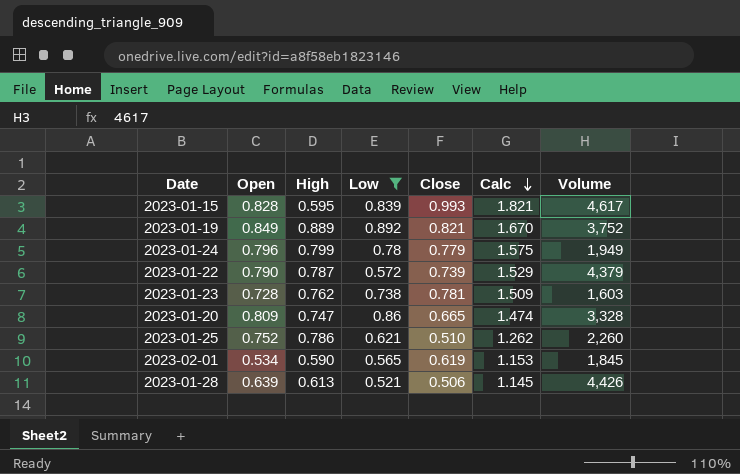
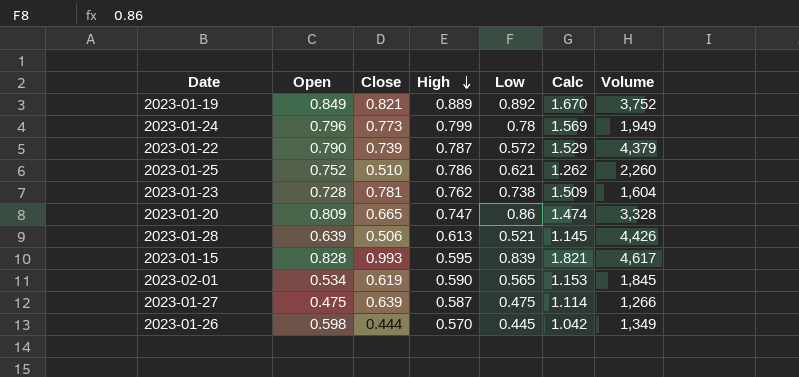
filter: Low >= 0.521 -> none
row order: Calc descending -> High descending
column Close | position: 5 -> 3
2023-01-24 | Close: 0.779 -> 0.773
2023-01-24 | Calc: 1.575 -> 1.569
2023-01-23 | Volume: 1,603 -> 1,604

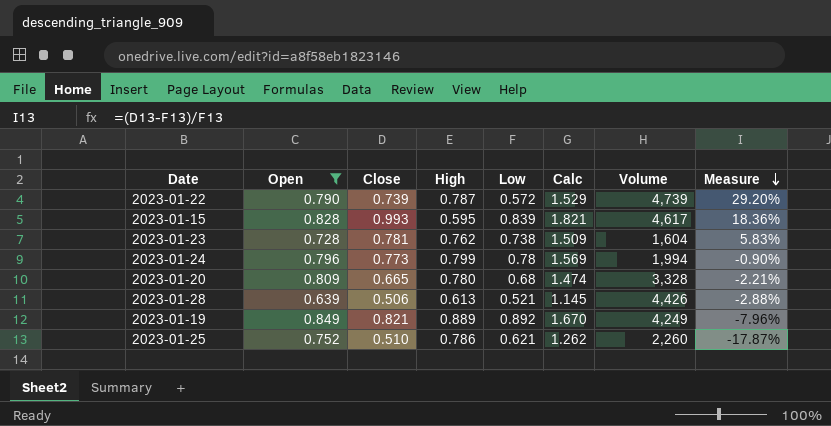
filter: none -> Open >= 0.639
row order: High descending -> Measure descending
column Measure | formula: none -> ([Close] - [Low]) / [Low]
2023-01-22 | Volume: 4,379 -> 4,739
2023-01-24 | Volume: 1,949 -> 1,994
2023-01-20 | High: 0.747 -> 0.780
2023-01-20 | Low: 0.86 -> 0.68
2023-01-19 | Volume: 3,752 -> 4,249

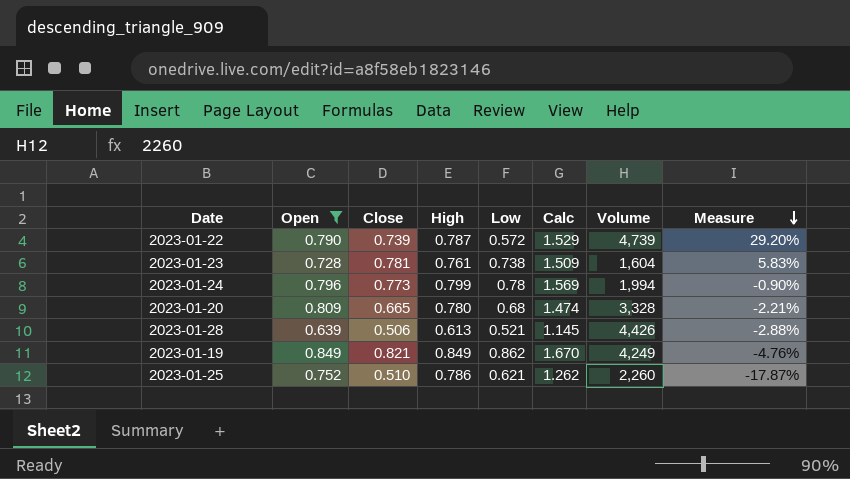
row 2023-01-15: 0.828 | 0.993 | 0.595 | 0.839 | 1.821 | 4,617 | 18.36% -> none
2023-01-23 | High: 0.762 -> 0.761
2023-01-19 | High: 0.889 -> 0.849
2023-01-19 | Low: 0.892 -> 0.862
2023-01-19 | Measure: -7.96% -> -4.76%

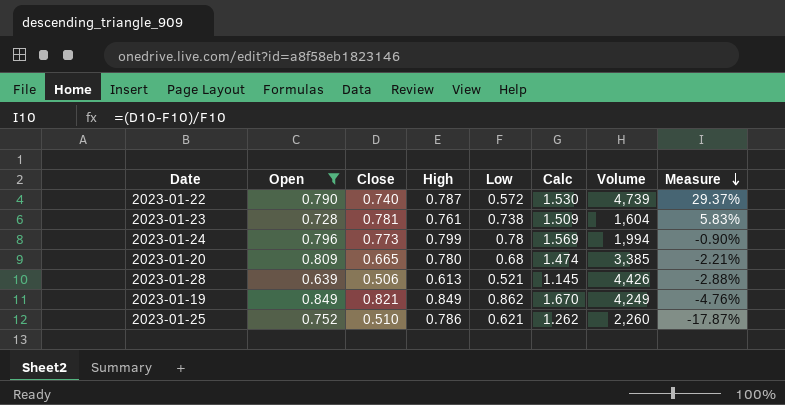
2023-01-22 | Close: 0.739 -> 0.740
2023-01-22 | Calc: 1.529 -> 1.530
2023-01-22 | Measure: 29.20% -> 29.37%
2023-01-20 | Volume: 3,328 -> 3,385

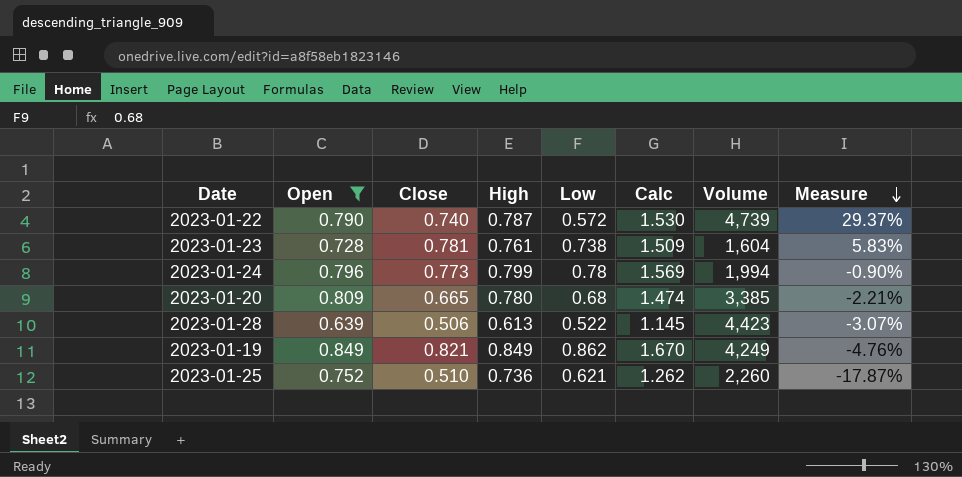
2023-01-28 | Low: 0.521 -> 0.522
2023-01-28 | Volume: 4,426 -> 4,423
2023-01-28 | Measure: -2.88% -> -3.07%
2023-01-25 | High: 0.786 -> 0.736

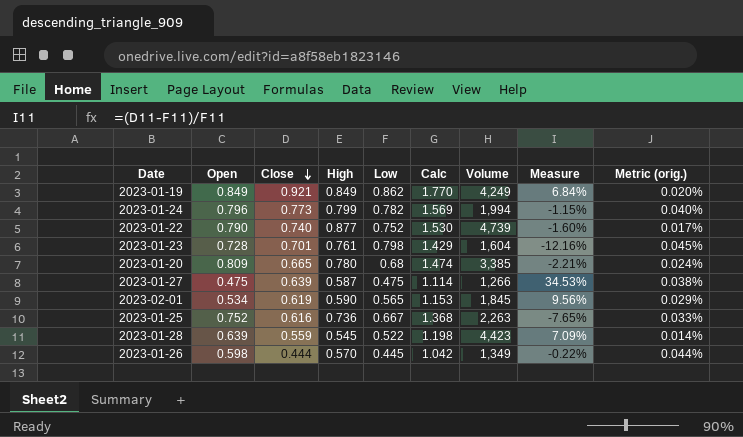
filter: Open >= 0.639 -> none
row order: Measure descending -> Close descending
column Metric (orig.) | formula: none -> [Open] / [Volume]
2023-01-19 | Close: 0.821 -> 0.921
2023-01-19 | Calc: 1.670 -> 1.770
2023-01-19 | Measure: -4.76% -> 6.84%
2023-01-24 | Low: 0.78 -> 0.782
2023-01-24 | Measure: -0.90% -> -1.15%
2023-01-22 | High: 0.787 -> 0.877
2023-01-22 | Low: 0.572 -> 0.752
2023-01-22 | Measure: 29.37% -> -1.60%
2023-01-23 | Close: 0.781 -> 0.701
2023-01-23 | Low: 0.738 -> 0.798
2023-01-23 | Calc: 1.509 -> 1.429
2023-01-23 | Measure: 5.83% -> -12.16%
2023-01-25 | Close: 0.510 -> 0.616
2023-01-25 | Low: 0.621 -> 0.667
2023-01-25 | Calc: 1.262 -> 1.368
2023-01-25 | Volume: 2,260 -> 2,263
2023-01-25 | Measure: -17.87% -> -7.65%
2023-01-28 | Close: 0.506 -> 0.559
2023-01-28 | High: 0.613 -> 0.545
2023-01-28 | Calc: 1.145 -> 1.198
2023-01-28 | Measure: -3.07% -> 7.09%

